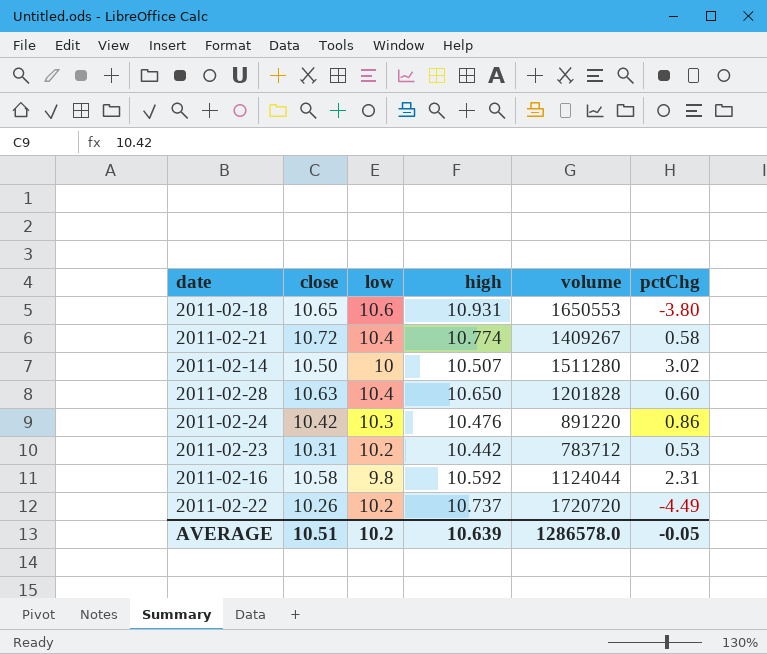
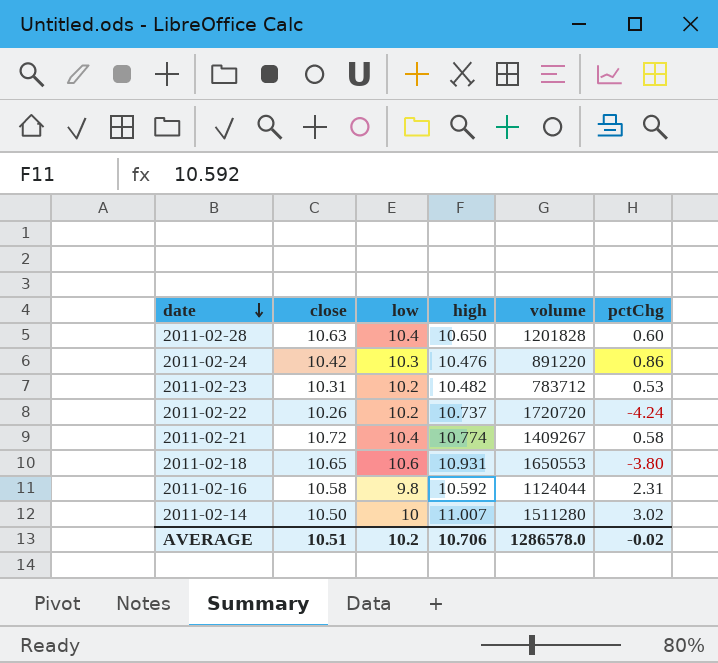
row order: none -> date descending
2011-02-23 | high: 10.442 -> 10.482
2011-02-22 | pctChg: -4.49 -> -4.24
2011-02-14 | high: 10.507 -> 11.007
AVERAGE | high: 10.639 -> 10.706
AVERAGE | pctChg: -0.05 -> -0.02

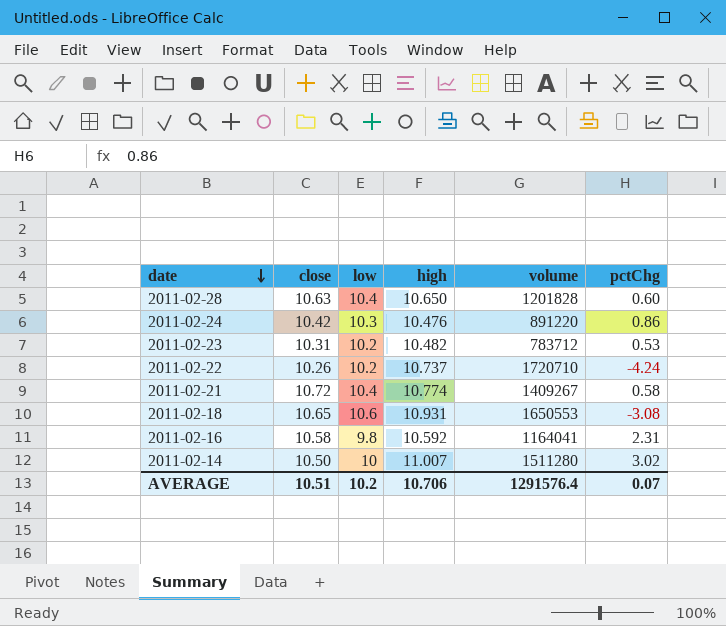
2011-02-22 | volume: 1720720 -> 1720710
2011-02-18 | pctChg: -3.80 -> -3.08
2011-02-16 | volume: 1124044 -> 1164041
AVERAGE | volume: 1286578.0 -> 1291576.4
AVERAGE | pctChg: -0.02 -> 0.07

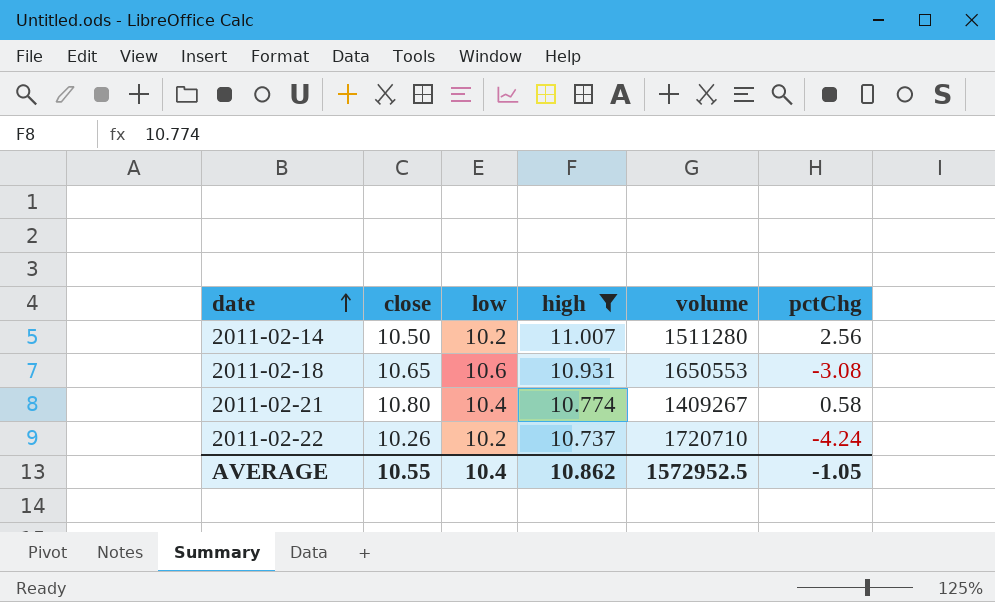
filter: none -> high >= 10.737
row order: date descending -> date ascending
2011-02-14 | low: 10 -> 10.2
2011-02-14 | pctChg: 3.02 -> 2.56
2011-02-21 | close: 10.72 -> 10.80
AVERAGE | close: 10.51 -> 10.55
AVERAGE | low: 10.2 -> 10.4
AVERAGE | high: 10.706 -> 10.862
AVERAGE | volume: 1291576.4 -> 1572952.5
AVERAGE | pctChg: 0.07 -> -1.05

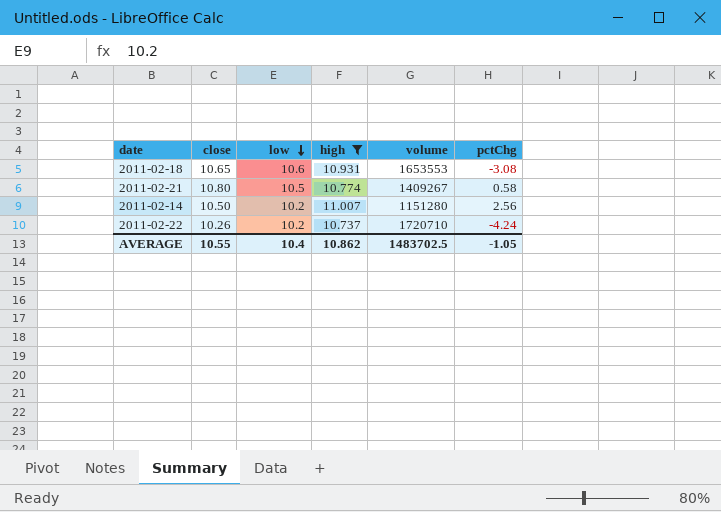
row order: date ascending -> low descending
2011-02-18 | volume: 1650553 -> 1653553
2011-02-21 | low: 10.4 -> 10.5
2011-02-14 | volume: 1511280 -> 1151280
AVERAGE | volume: 1572952.5 -> 1483702.5

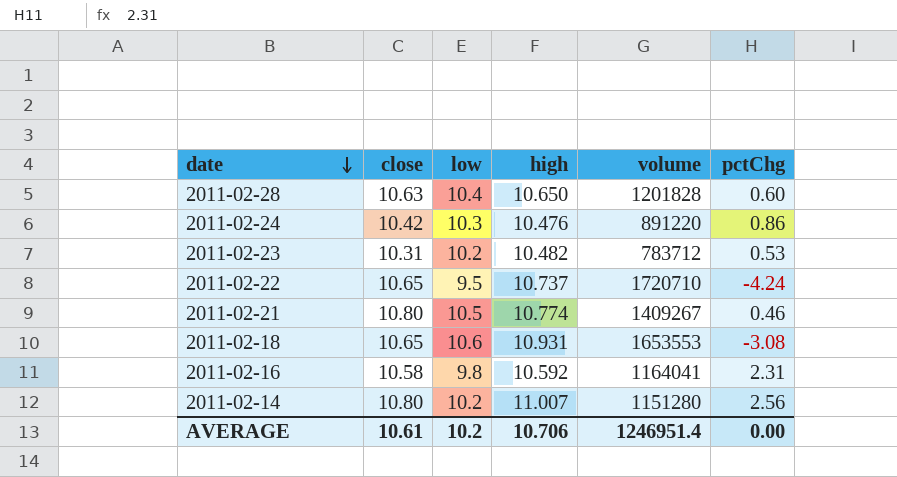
filter: high >= 10.737 -> none
row order: low descending -> date descending
2011-02-22 | close: 10.26 -> 10.65
2011-02-22 | low: 10.2 -> 9.5
2011-02-21 | pctChg: 0.58 -> 0.46
2011-02-14 | close: 10.50 -> 10.80
AVERAGE | close: 10.55 -> 10.61
AVERAGE | low: 10.4 -> 10.2
AVERAGE | high: 10.862 -> 10.706
AVERAGE | volume: 1483702.5 -> 1246951.4
AVERAGE | pctChg: -1.05 -> 0.00

